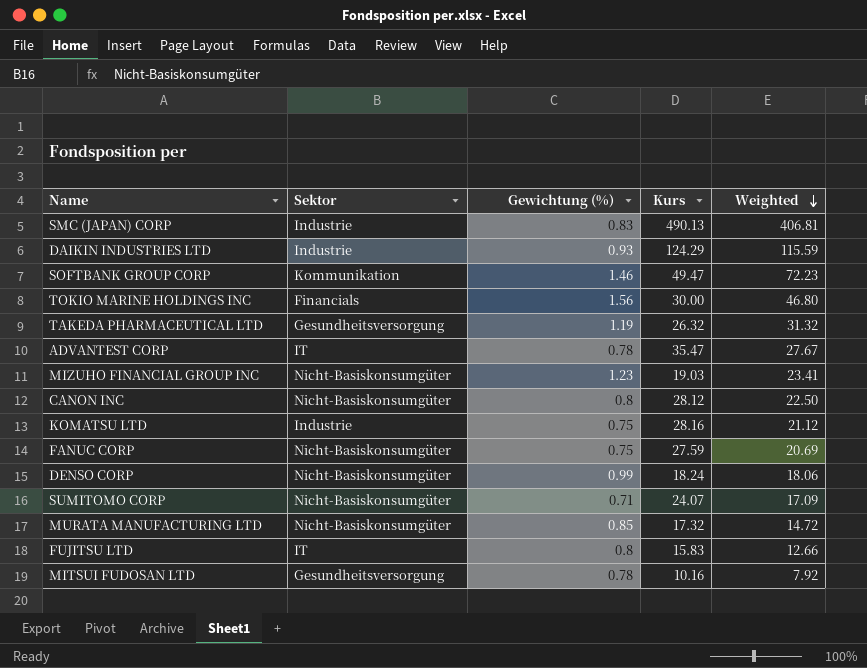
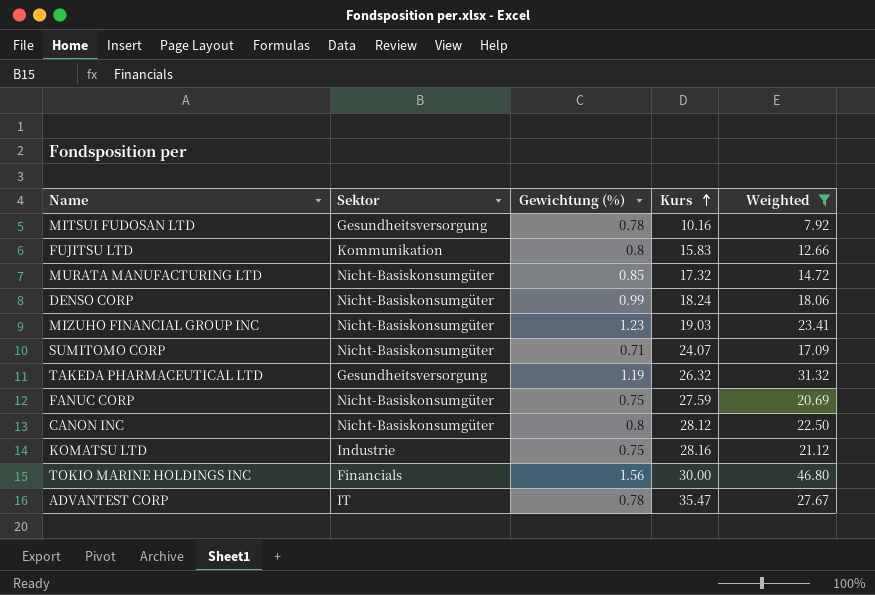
filter: none -> Weighted <= 46.80
row order: Weighted descending -> Kurs ascending
FUJITSU LTD | Sektor: IT -> Kommunikation

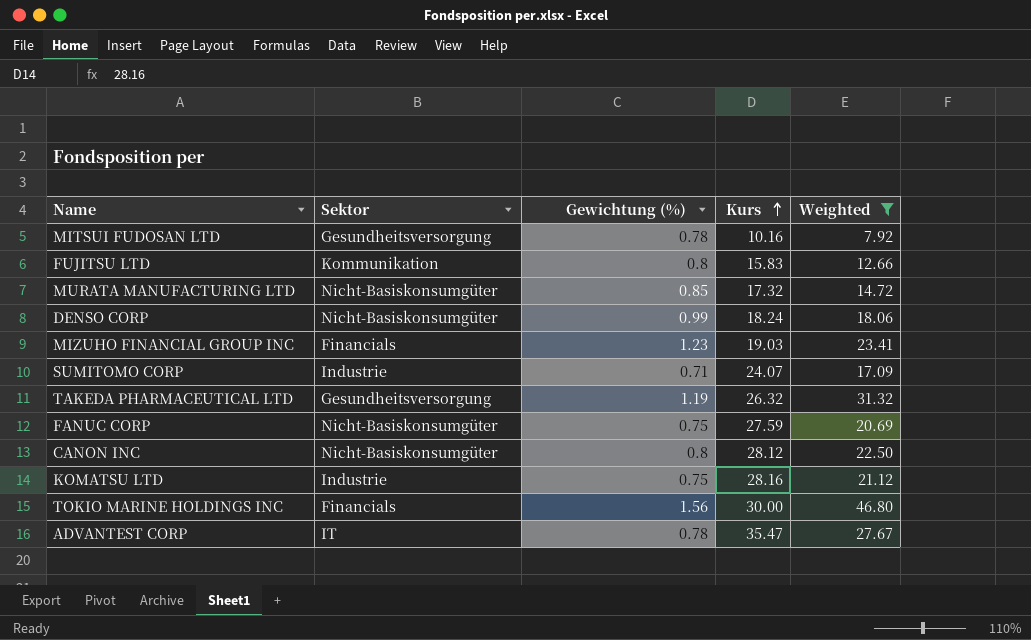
MIZUHO FINANCIAL GROUP INC | Sektor: Nicht-Basiskonsumgüter -> Financials
SUMITOMO CORP | Sektor: Nicht-Basiskonsumgüter -> Industrie

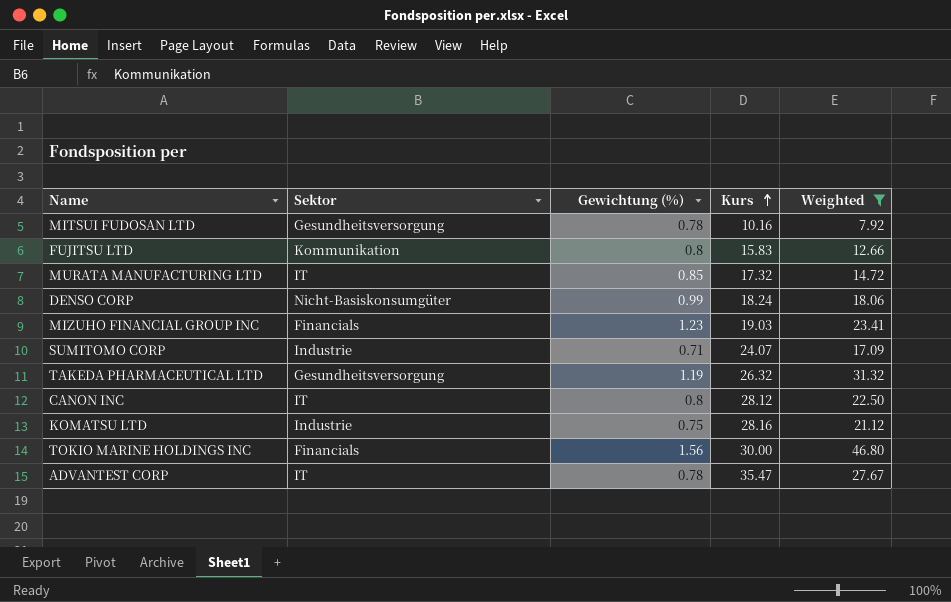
row FANUC CORP: Nicht-Basiskonsumgüter | 0.75 | 27.59 | 20.69 -> none
MURATA MANUFACTURING LTD | Sektor: Nicht-Basiskonsumgüter -> IT
CANON INC | Sektor: Nicht-Basiskonsumgüter -> IT

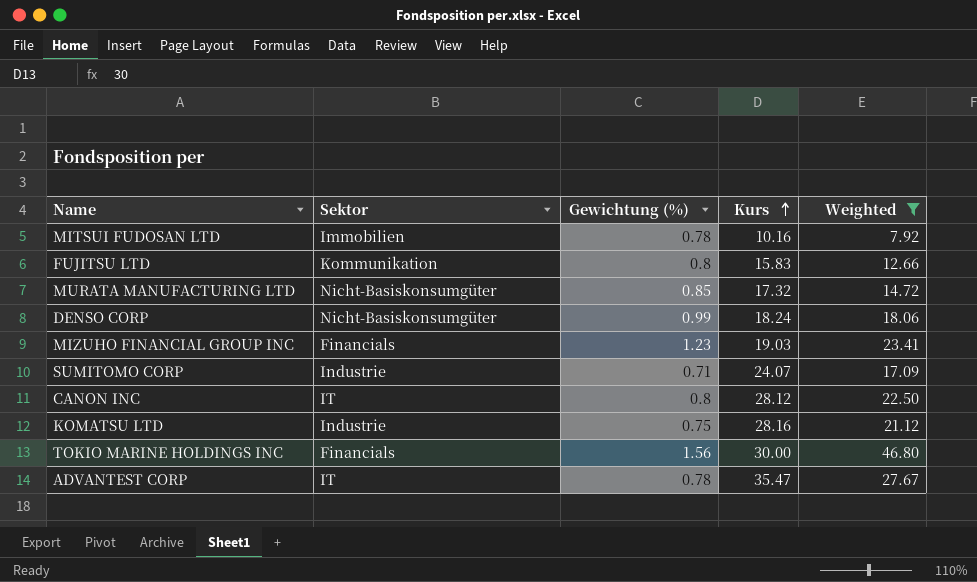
row TAKEDA PHARMACEUTICAL LTD: Gesundheitsversorgung | 1.19 | 26.32 | 31.32 -> none
MITSUI FUDOSAN LTD | Sektor: Gesundheitsversorgung -> Immobilien
MURATA MANUFACTURING LTD | Sektor: IT -> Nicht-Basiskonsumgüter

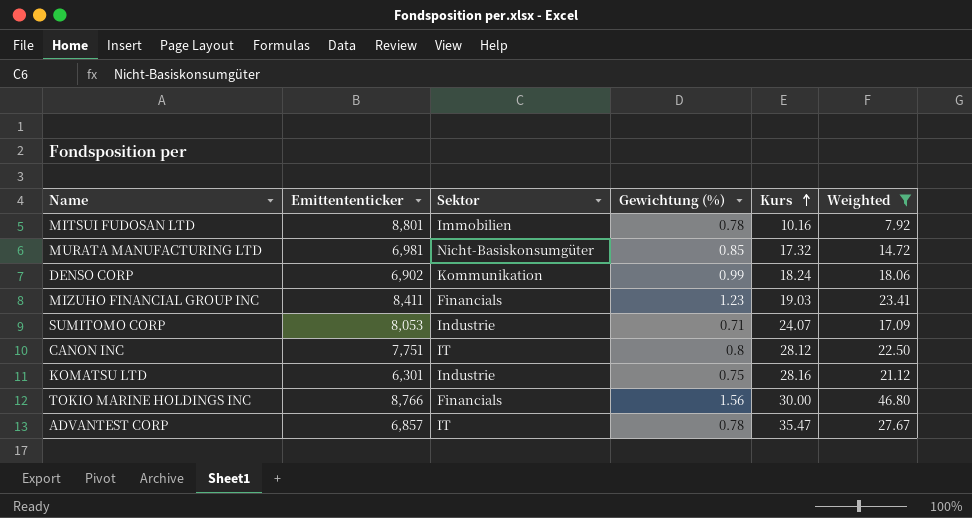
column Emittententicker | position: none -> 2
row FUJITSU LTD: Kommunikation | 0.8 | 15.83 | 12.66 -> none
DENSO CORP | Sektor: Nicht-Basiskonsumgüter -> Kommunikation

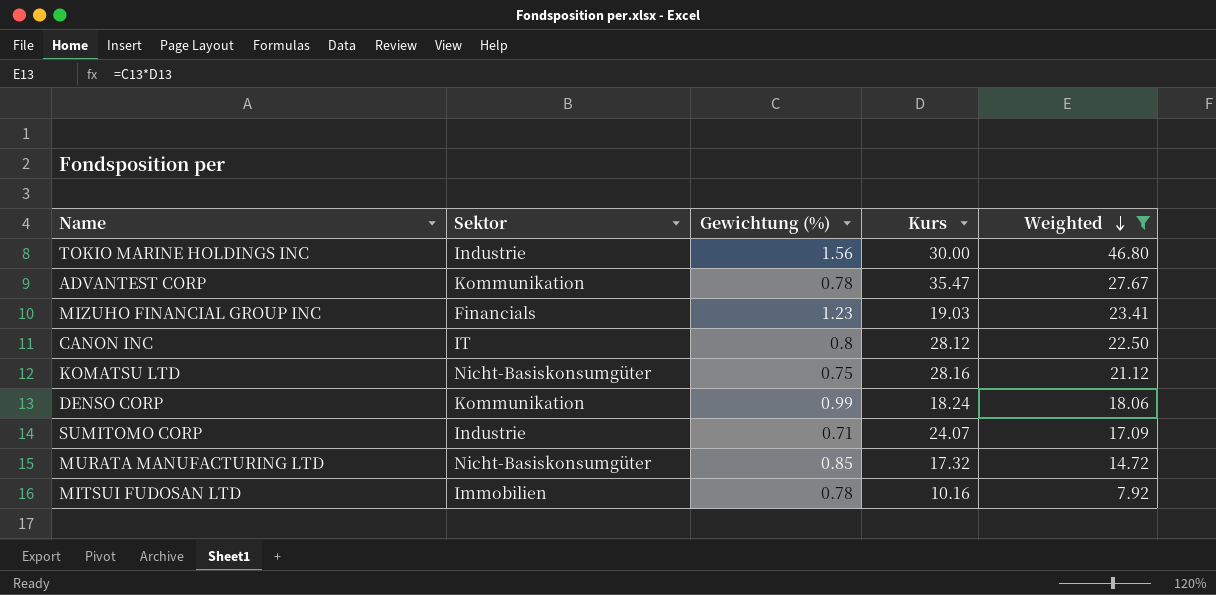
row order: Kurs ascending -> Weighted descending
column Emittententicker | position: 2 -> none
TOKIO MARINE HOLDINGS INC | Sektor: Financials -> Industrie
ADVANTEST CORP | Sektor: IT -> Kommunikation
KOMATSU LTD | Sektor: Industrie -> Nicht-Basiskonsumgüter

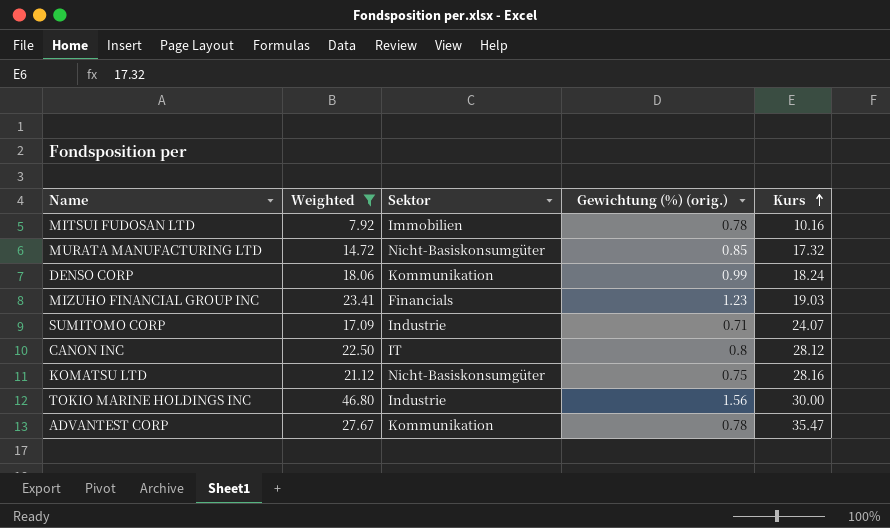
row order: Weighted descending -> Kurs ascending
column Weighted | position: 5 -> 2
column name: Gewichtung (%) -> Gewichtung (%) (orig.)

